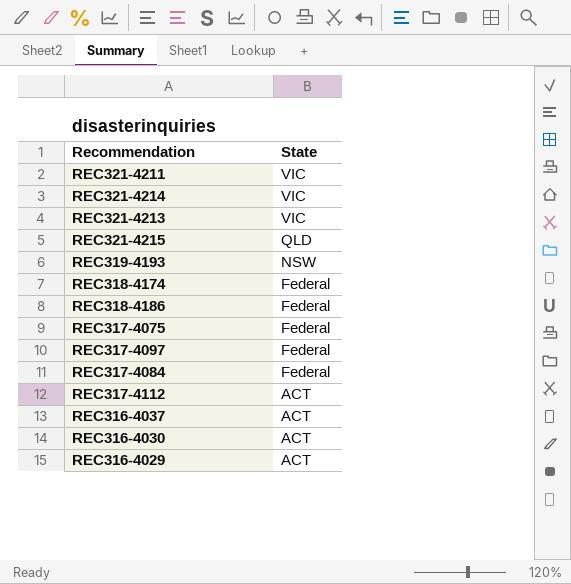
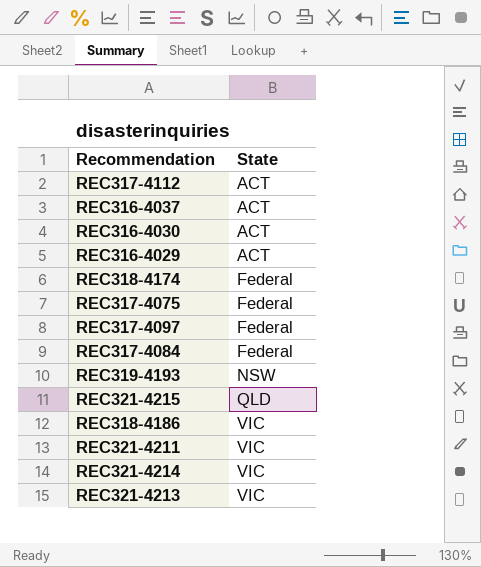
row order: State descending -> State ascending
REC318-4186 | State: Federal -> VIC

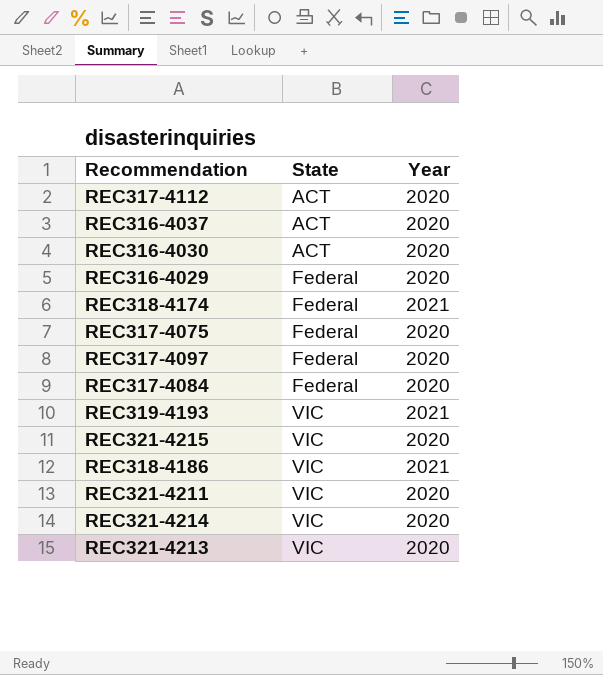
column Year | position: none -> 3
REC316-4029 | State: ACT -> Federal
REC319-4193 | State: NSW -> VIC
REC321-4215 | State: QLD -> VIC

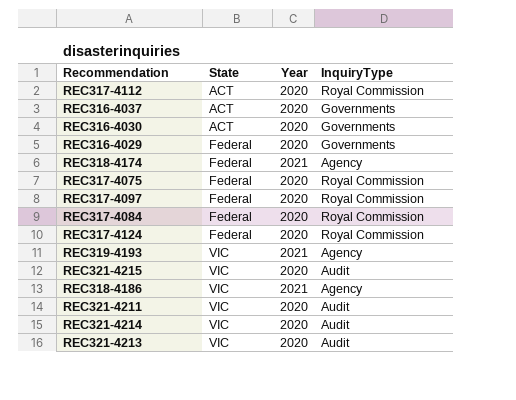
column InquiryType | position: none -> 4
row REC317-4124: none -> Federal | 2020 | Royal Commission

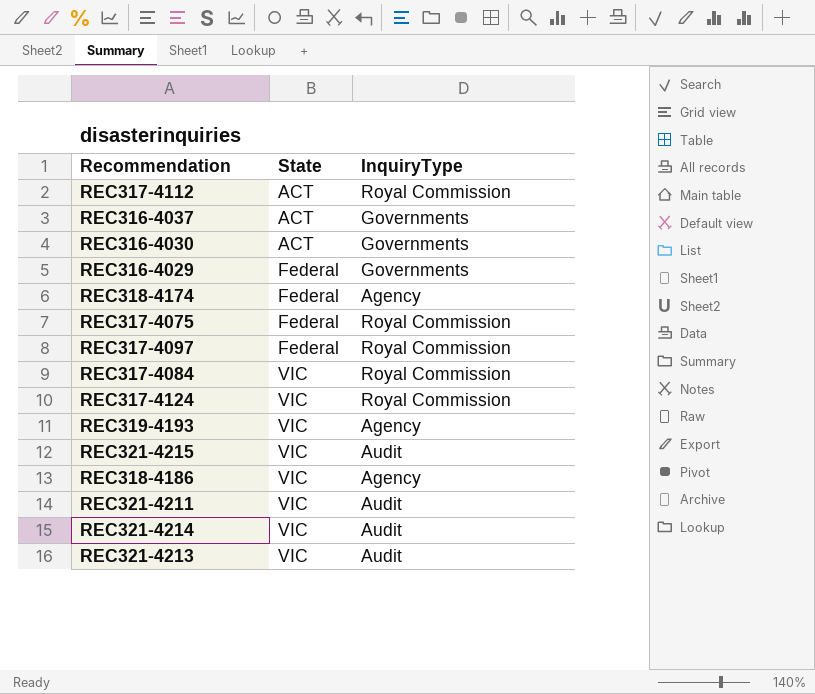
column Year | position: 3 -> none
REC317-4084 | State: Federal -> VIC
REC317-4124 | State: Federal -> VIC

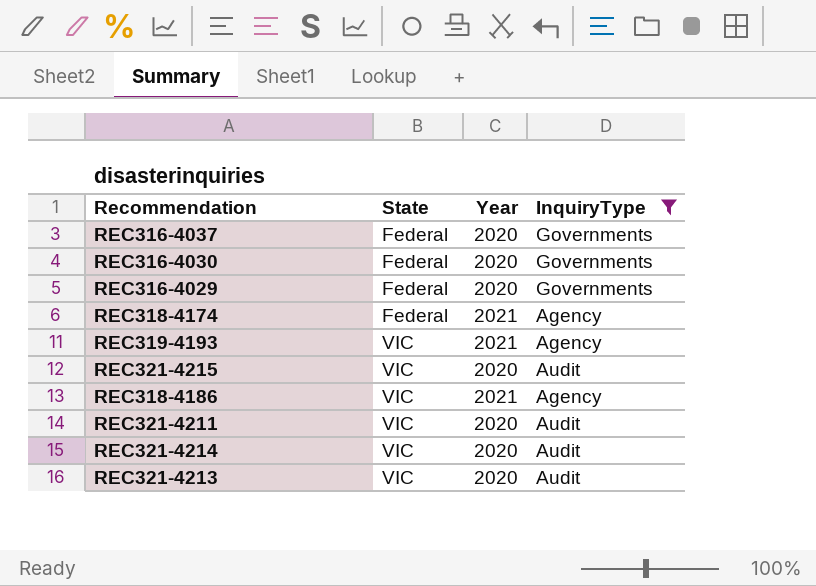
filter: none -> InquiryType != Royal Commission
column Year | position: none -> 3
REC316-4037 | State: ACT -> Federal
REC316-4030 | State: ACT -> Federal

